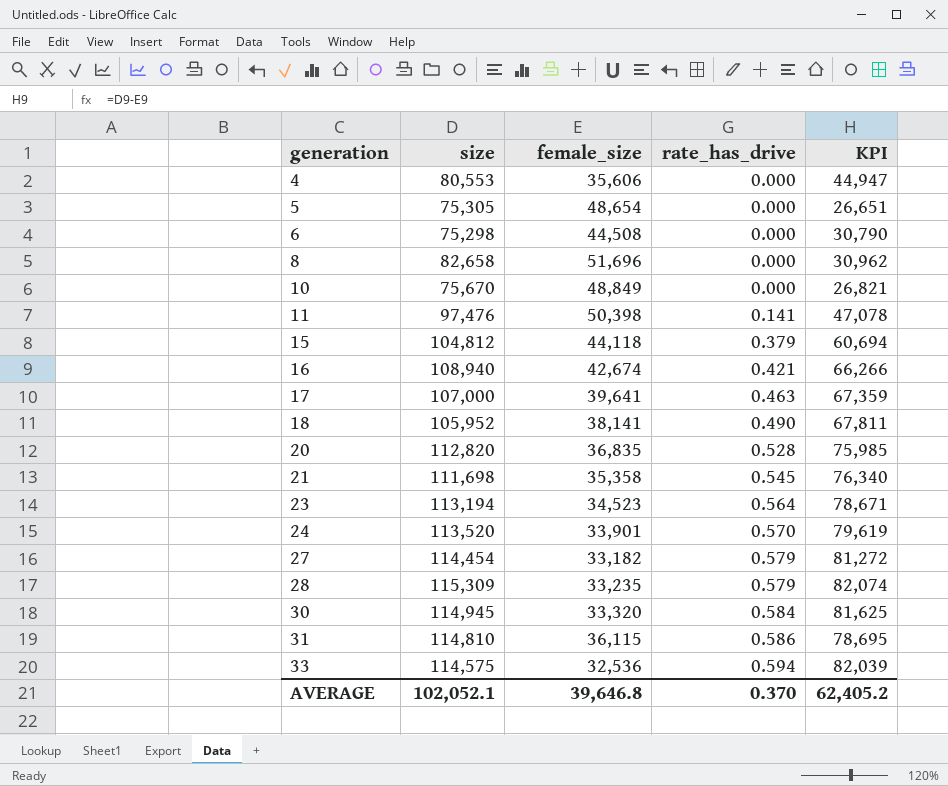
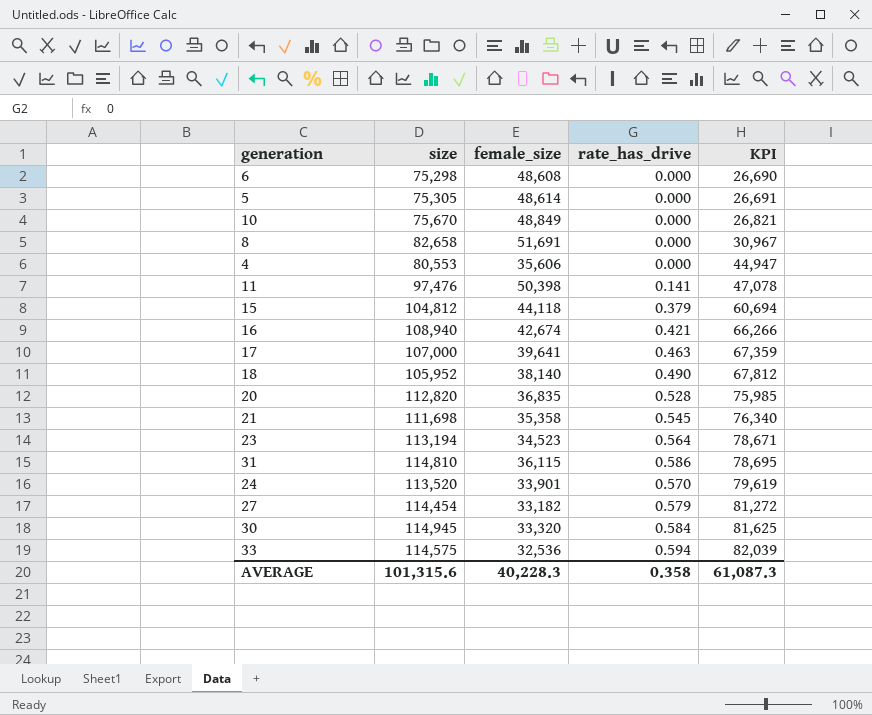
row order: generation ascending -> KPI ascending
row 28: 115,309 | 33,235 | 0.579 | 82,074 -> none
6 | female_size: 44,508 -> 48,608
6 | KPI: 30,790 -> 26,690
5 | female_size: 48,654 -> 48,614
5 | KPI: 26,651 -> 26,691
8 | female_size: 51,696 -> 51,691
8 | KPI: 30,962 -> 30,967
18 | female_size: 38,141 -> 38,140
18 | KPI: 67,811 -> 67,812
AVERAGE | size: 102,052.1 -> 101,315.6
AVERAGE | female_size: 39,646.8 -> 40,228.3
AVERAGE | rate_has_drive: 0.370 -> 0.358
AVERAGE | KPI: 62,405.2 -> 61,087.3

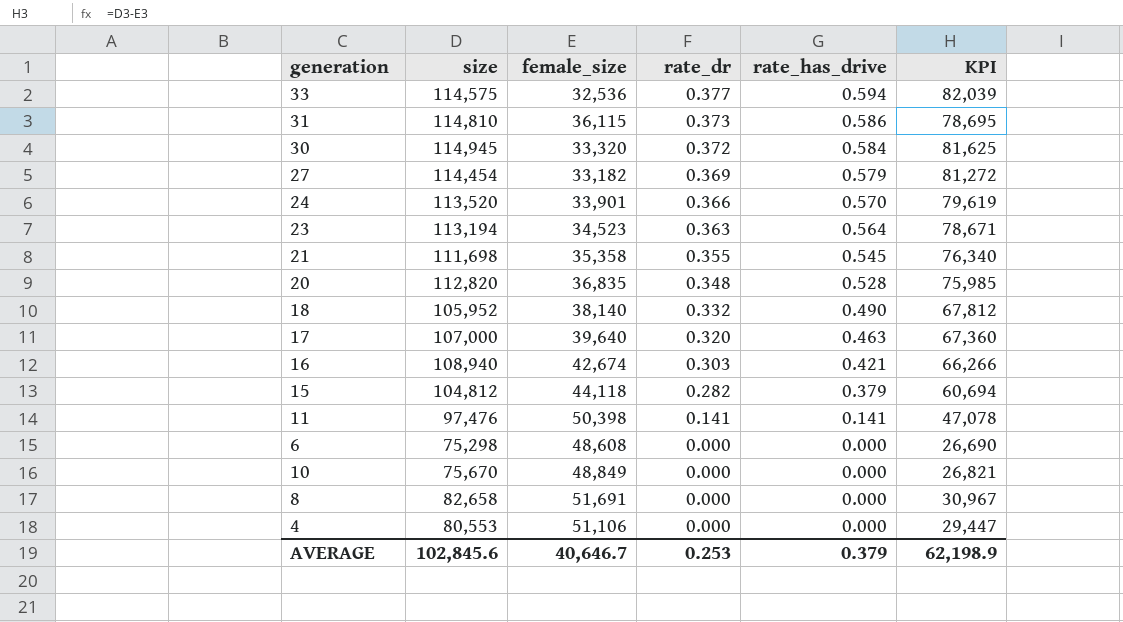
row order: KPI ascending -> rate_dr descending
column rate_dr | position: none -> 4
row 5: 75,305 | 48,614 | 0.000 | 26,691 -> none
17 | female_size: 39,641 -> 39,640
17 | KPI: 67,359 -> 67,360
4 | female_size: 35,606 -> 51,106
4 | KPI: 44,947 -> 29,447
AVERAGE | size: 101,315.6 -> 102,845.6
AVERAGE | female_size: 40,228.3 -> 40,646.7
AVERAGE | rate_has_drive: 0.358 -> 0.379
AVERAGE | KPI: 61,087.3 -> 62,198.9

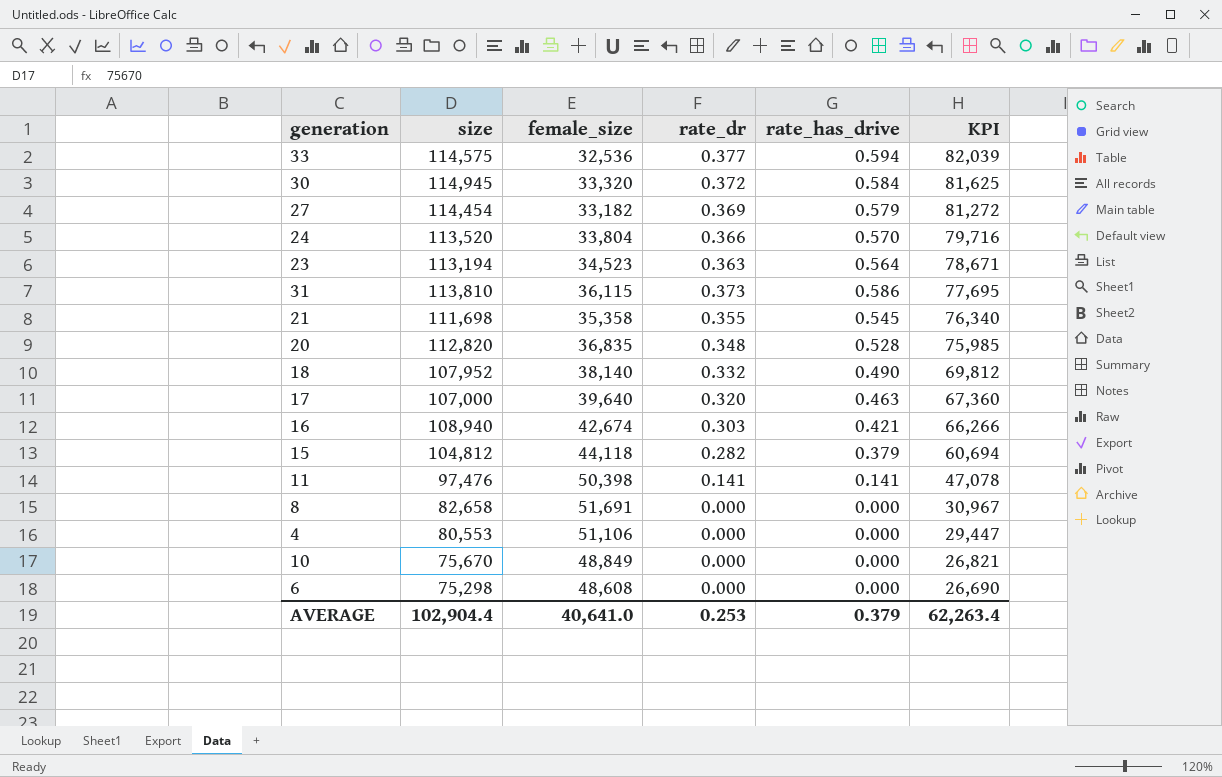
row order: rate_dr descending -> KPI descending
24 | female_size: 33,901 -> 33,804
24 | KPI: 79,619 -> 79,716
31 | size: 114,810 -> 113,810
31 | KPI: 78,695 -> 77,695
18 | size: 105,952 -> 107,952
18 | KPI: 67,812 -> 69,812
AVERAGE | size: 102,845.6 -> 102,904.4
AVERAGE | female_size: 40,646.7 -> 40,641.0
AVERAGE | KPI: 62,198.9 -> 62,263.4

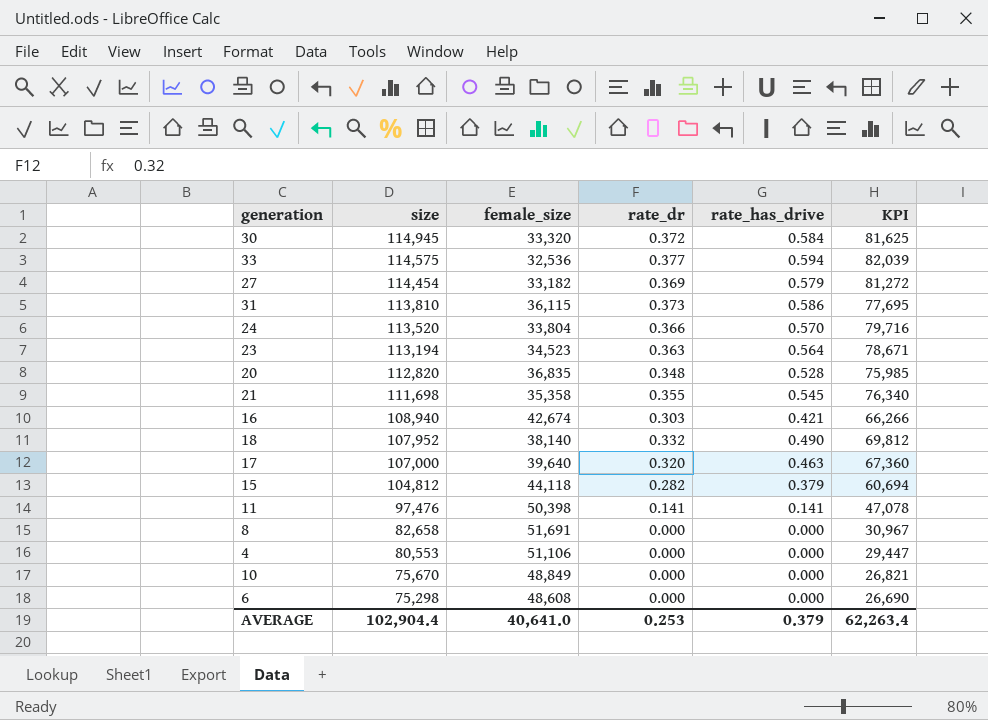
row order: KPI descending -> size descending

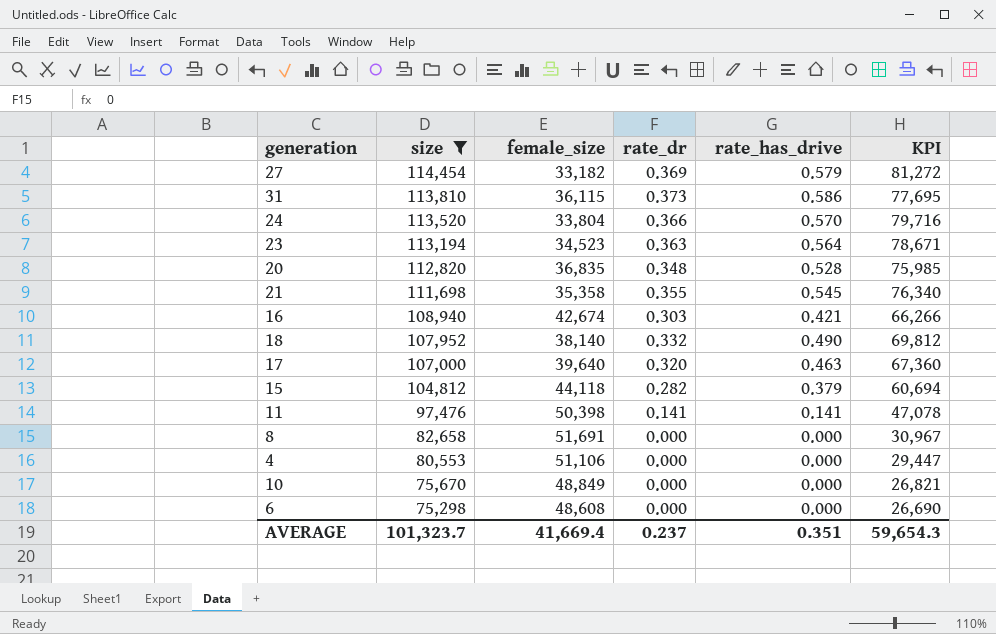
filter: none -> size <= 114,454
AVERAGE | size: 102,904.4 -> 101,323.7
AVERAGE | female_size: 40,641.0 -> 41,669.4
AVERAGE | rate_dr: 0.253 -> 0.237
AVERAGE | rate_has_drive: 0.379 -> 0.351
AVERAGE | KPI: 62,263.4 -> 59,654.3

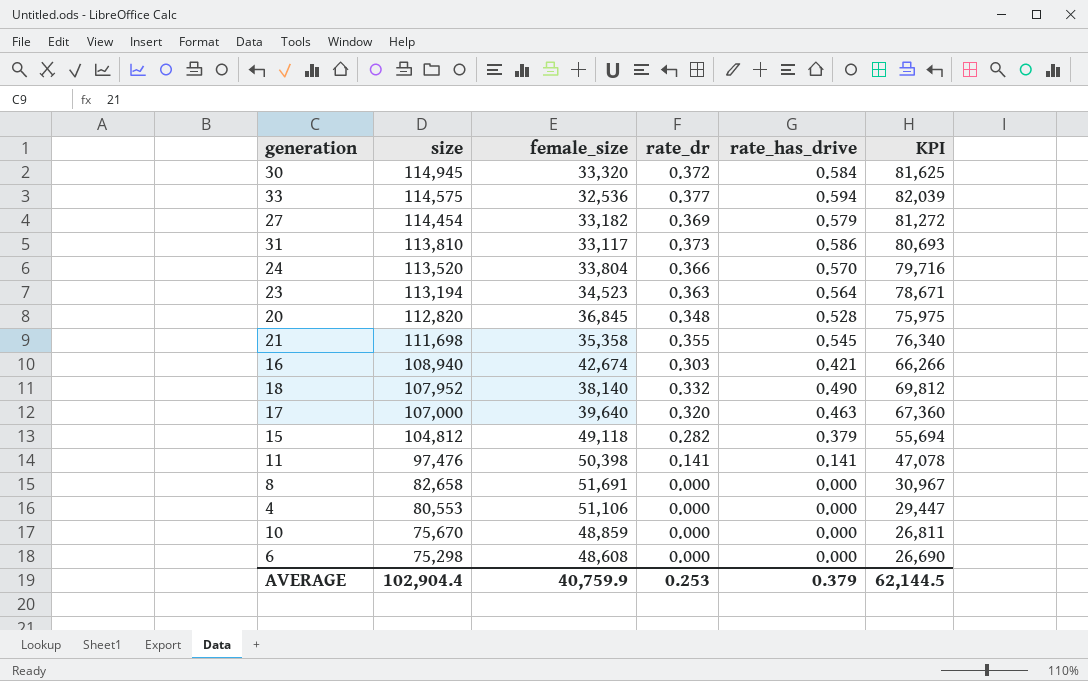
filter: size <= 114,454 -> none
31 | female_size: 36,115 -> 33,117
31 | KPI: 77,695 -> 80,693
20 | female_size: 36,835 -> 36,845
20 | KPI: 75,985 -> 75,975
15 | female_size: 44,118 -> 49,118
15 | KPI: 60,694 -> 55,694
10 | female_size: 48,849 -> 48,859
10 | KPI: 26,821 -> 26,811
AVERAGE | size: 101,323.7 -> 102,904.4
AVERAGE | female_size: 41,669.4 -> 40,759.9
AVERAGE | rate_dr: 0.237 -> 0.253
AVERAGE | rate_has_drive: 0.351 -> 0.379
AVERAGE | KPI: 59,654.3 -> 62,144.5

